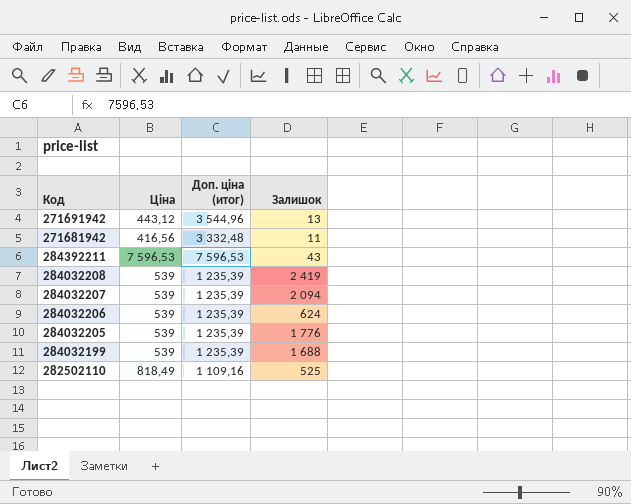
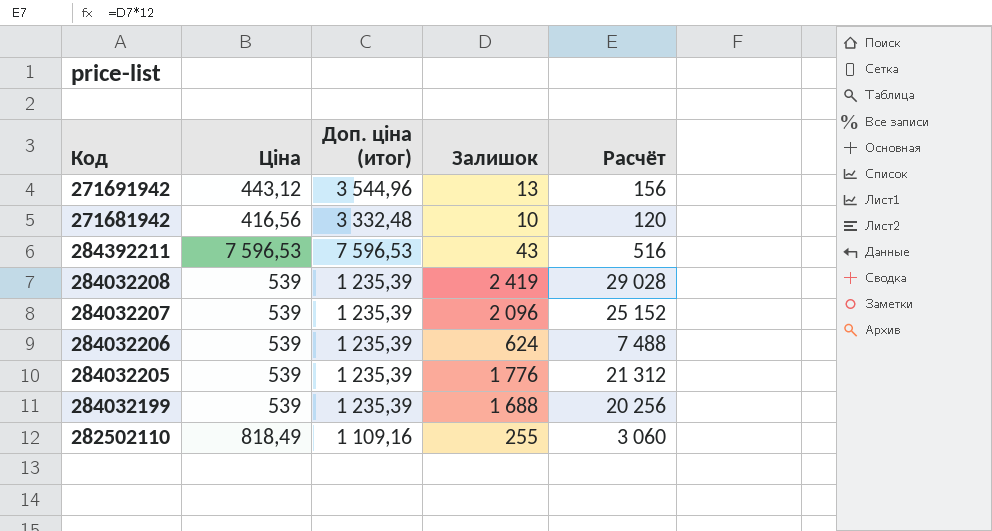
column Расчёт | formula: none -> [Залишок] * 12
271681942 | Залишок: 11 -> 10
284032207 | Залишок: 2 094 -> 2 096
282502110 | Залишок: 525 -> 255

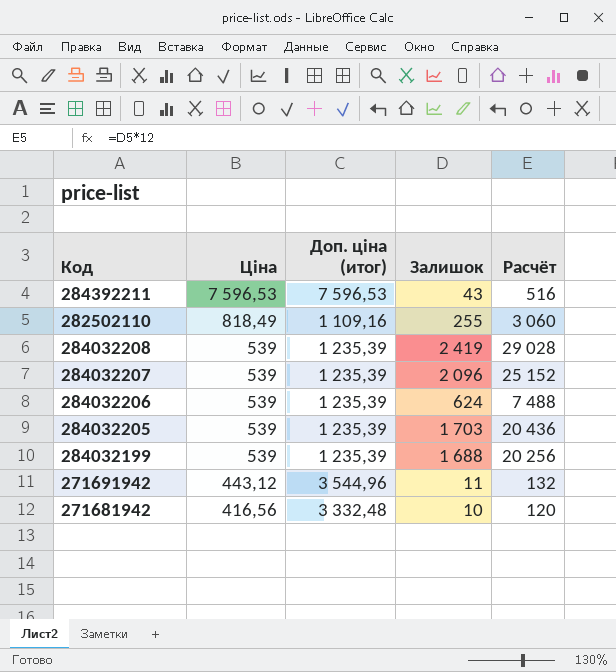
row order: none -> Ціна descending
284032205 | Залишок: 1 776 -> 1 703
284032205 | Расчёт: 21 312 -> 20 436
271691942 | Залишок: 13 -> 11
271691942 | Расчёт: 156 -> 132

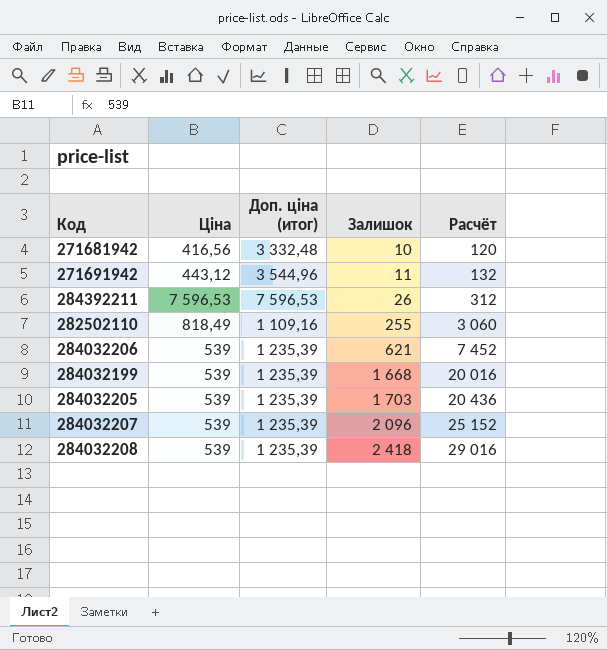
row order: Ціна descending -> Залишок ascending
284392211 | Залишок: 43 -> 26
284392211 | Расчёт: 516 -> 312
284032206 | Залишок: 624 -> 621
284032206 | Расчёт: 7 488 -> 7 452
284032199 | Залишок: 1 688 -> 1 668
284032199 | Расчёт: 20 256 -> 20 016
284032208 | Залишок: 2 419 -> 2 418
284032208 | Расчёт: 29 028 -> 29 016

